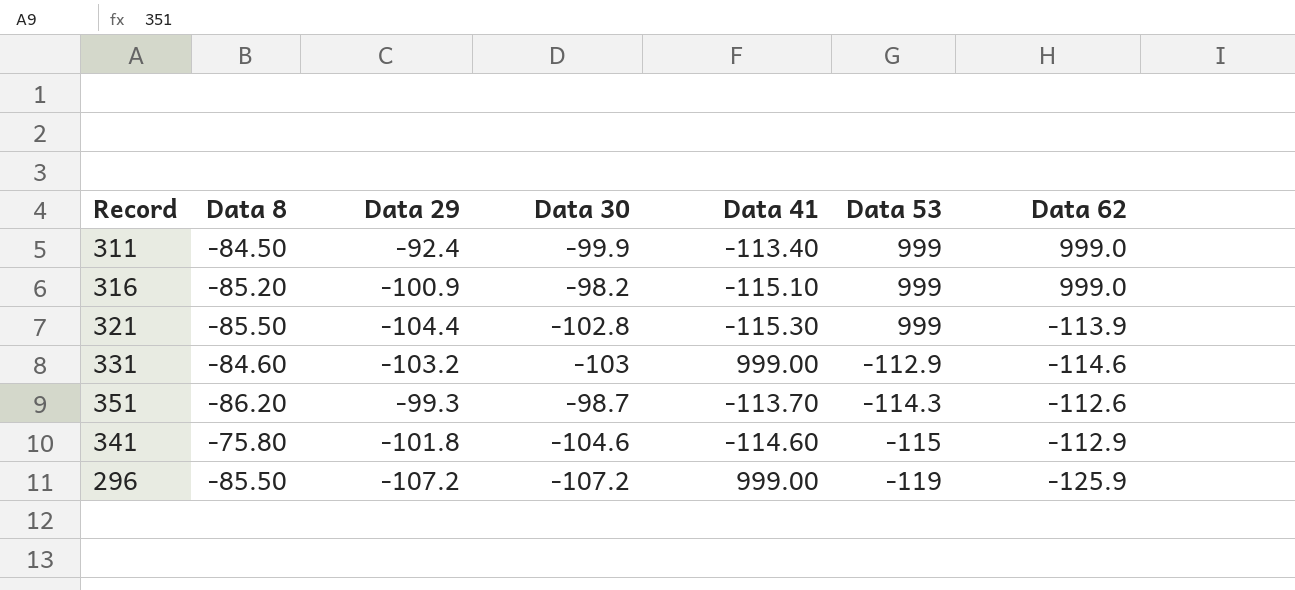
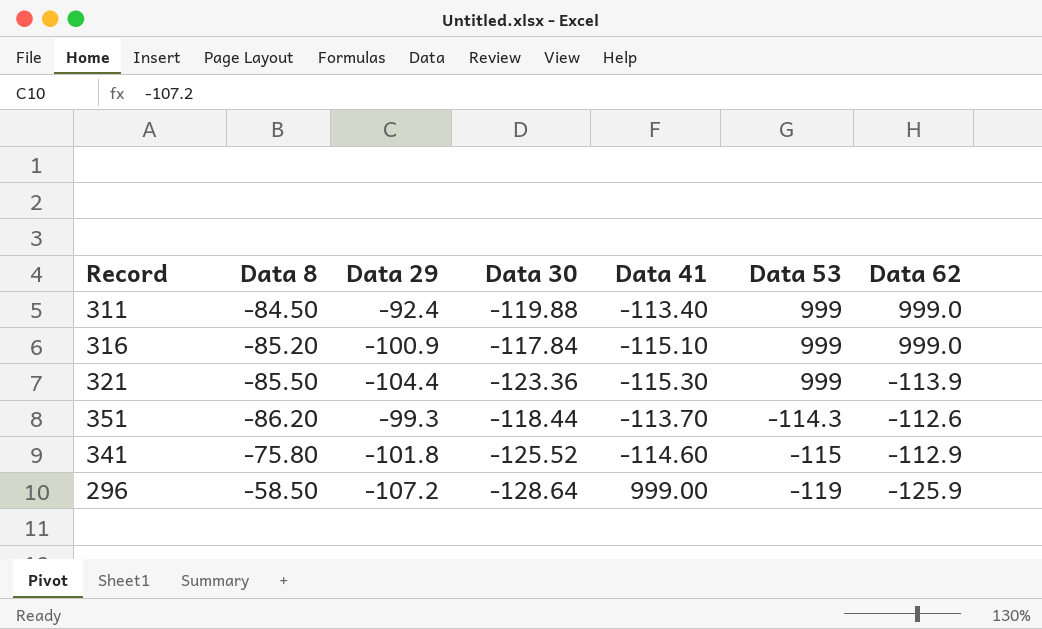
row 331: -84.60 | -103.2 | -103 | 999.00 | -112.9 | -114.6 -> none
311 | Data 30: -99.9 -> -119.88
316 | Data 30: -98.2 -> -117.84
321 | Data 30: -102.8 -> -123.36
351 | Data 30: -98.7 -> -118.44
341 | Data 30: -104.6 -> -125.52
296 | Data 8: -85.50 -> -58.50
296 | Data 30: -107.2 -> -128.64

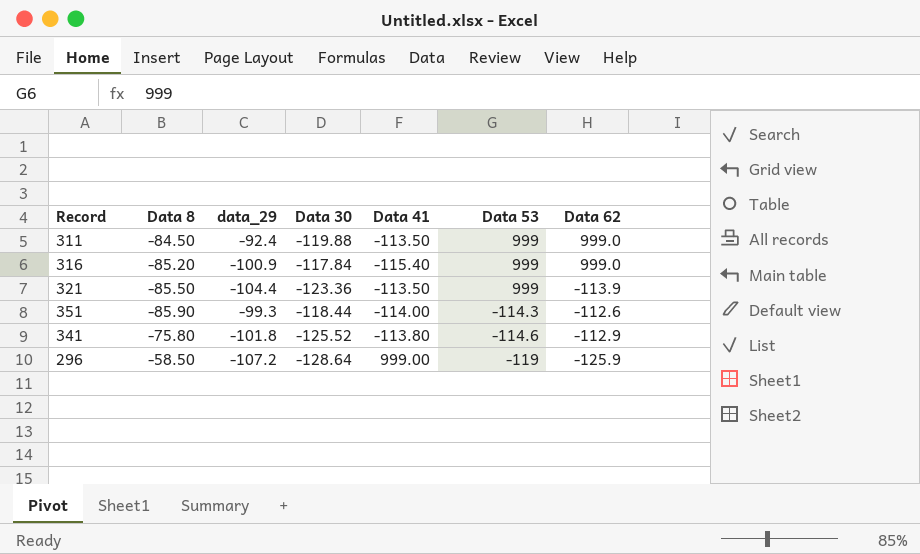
column name: Data 29 -> data_29
311 | Data 41: -113.40 -> -113.50
316 | Data 41: -115.10 -> -115.40
321 | Data 41: -115.30 -> -113.50
351 | Data 8: -86.20 -> -85.90
351 | Data 41: -113.70 -> -114.00
341 | Data 41: -114.60 -> -113.80
341 | Data 53: -115 -> -114.6

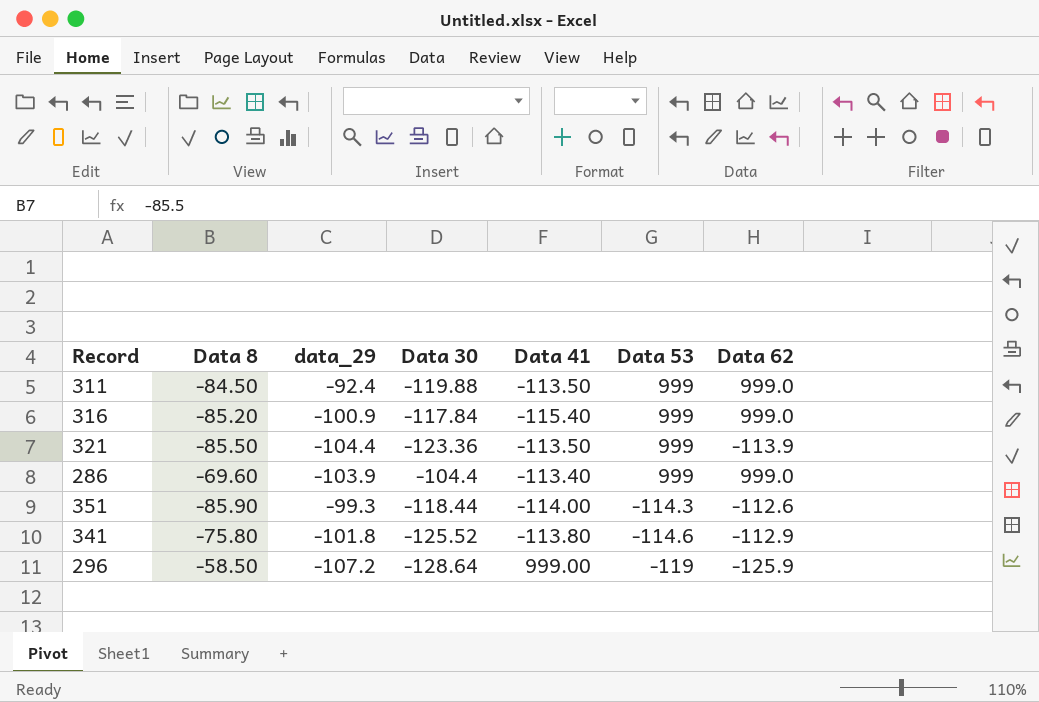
row 286: none -> -69.60 | -103.9 | -104.4 | -113.40 | 999 | 999.0

